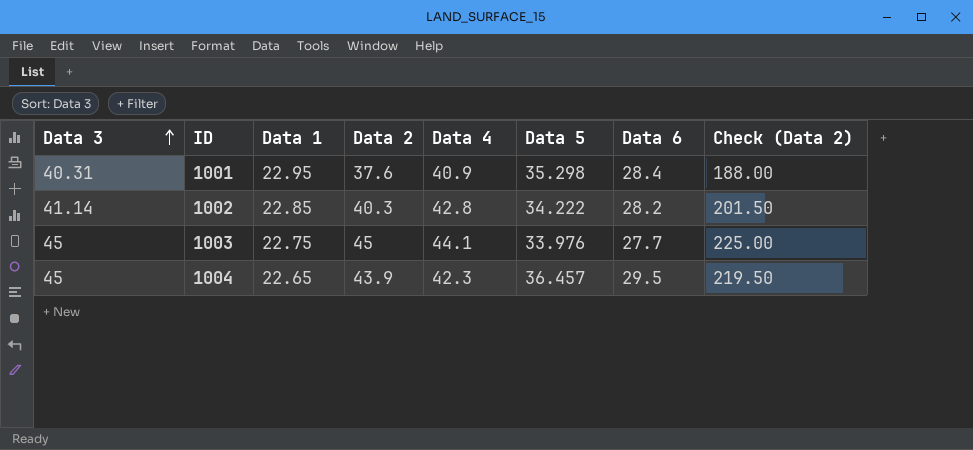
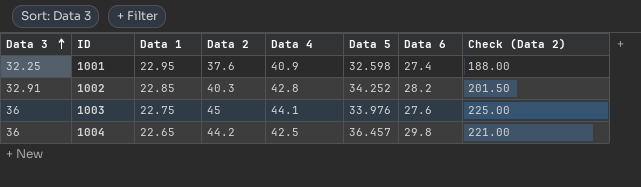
1001 | Data 3: 40.31 -> 32.25
1001 | Data 5: 35.298 -> 32.598
1001 | Data 6: 28.4 -> 27.4
1002 | Data 3: 41.14 -> 32.91
1002 | Data 5: 34.222 -> 34.252
1003 | Data 3: 45 -> 36
1003 | Data 6: 27.7 -> 27.6
1004 | Data 3: 45 -> 36
1004 | Data 2: 43.9 -> 44.2
1004 | Data 4: 42.3 -> 42.5
1004 | Data 6: 29.5 -> 29.8
1004 | Check (Data 2): 219.50 -> 221.00

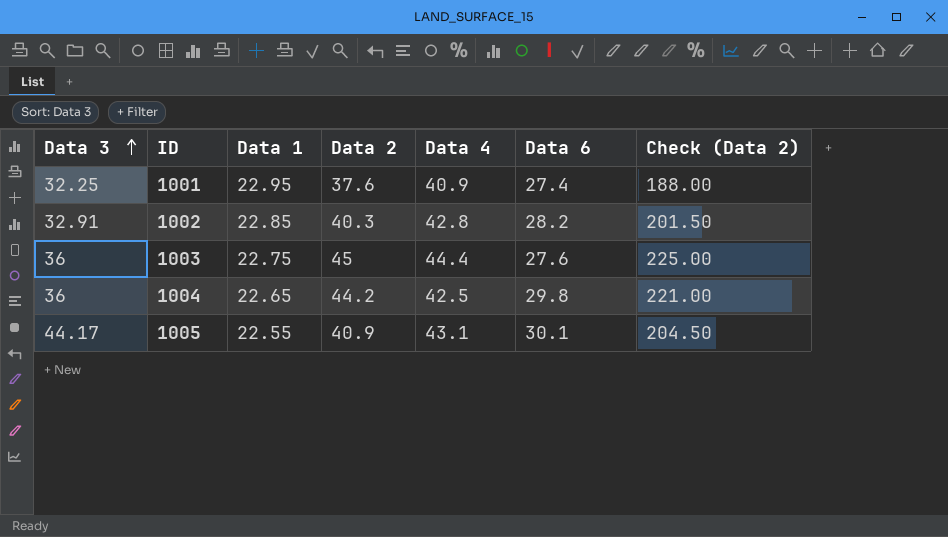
column Data 5 | position: 6 -> none
1003 | Data 4: 44.1 -> 44.4
row 1005: none -> 44.17 | 22.55 | 40.9 | 43.1 | 30.1 | 204.50

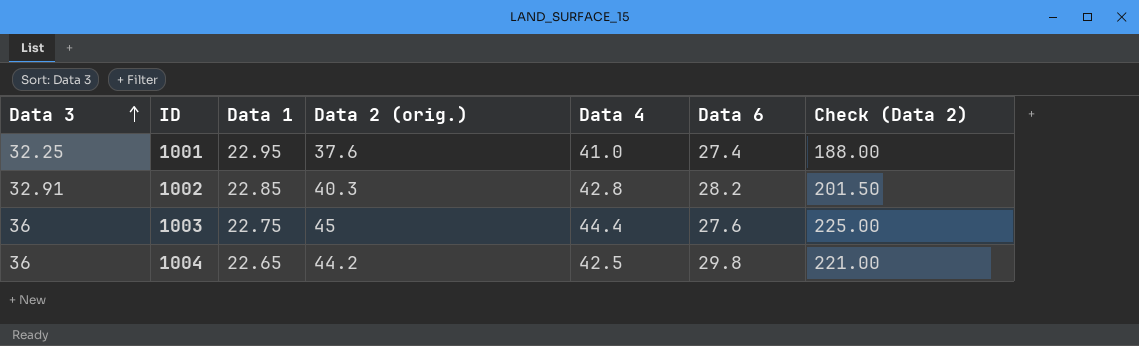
column name: Data 2 -> Data 2 (orig.)
row 1005: 44.17 | 22.55 | 40.9 | 43.1 | 30.1 | 204.50 -> none
1001 | Data 4: 40.9 -> 41.0

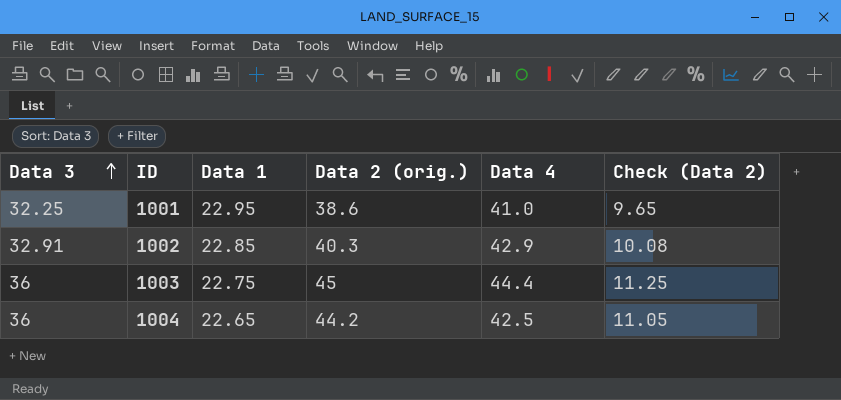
column Data 6 | position: 6 -> none
column Check (Data 2) | formula: [Data 2 (orig.)] * 5 -> [Data 2 (orig.)] * 0.25
1001 | Data 2 (orig.): 37.6 -> 38.6
1002 | Data 4: 42.8 -> 42.9

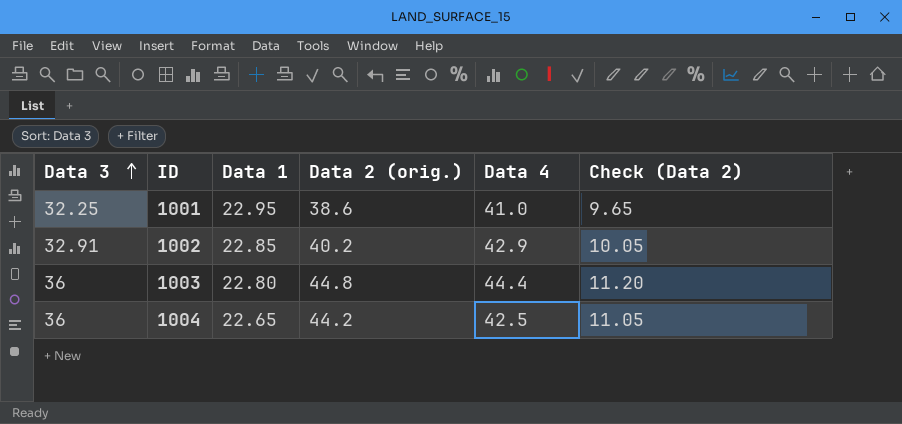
1002 | Data 2 (orig.): 40.3 -> 40.2
1002 | Check (Data 2): 10.08 -> 10.05
1003 | Data 1: 22.75 -> 22.80
1003 | Data 2 (orig.): 45 -> 44.8
1003 | Check (Data 2): 11.25 -> 11.20

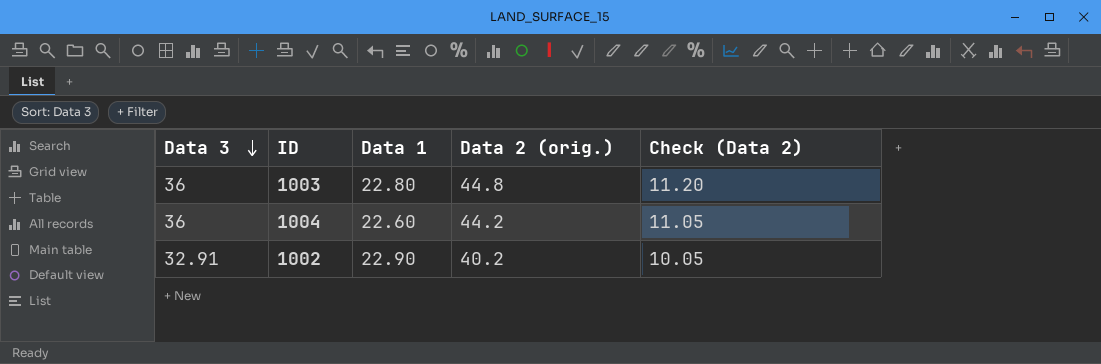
row order: Data 3 ascending -> Data 3 descending
column Data 4 | position: 5 -> none
row 1001: 32.25 | 22.95 | 38.6 | 41.0 | 9.65 -> none
1004 | Data 1: 22.65 -> 22.60
1002 | Data 1: 22.85 -> 22.90

